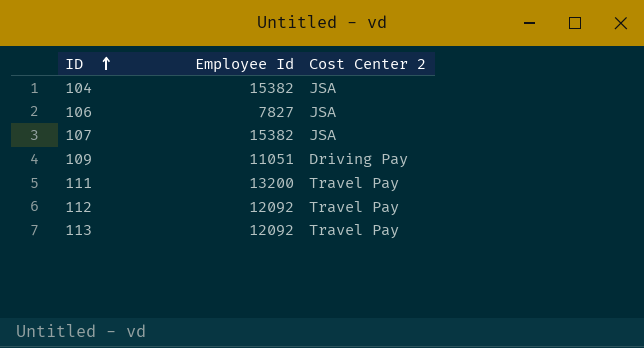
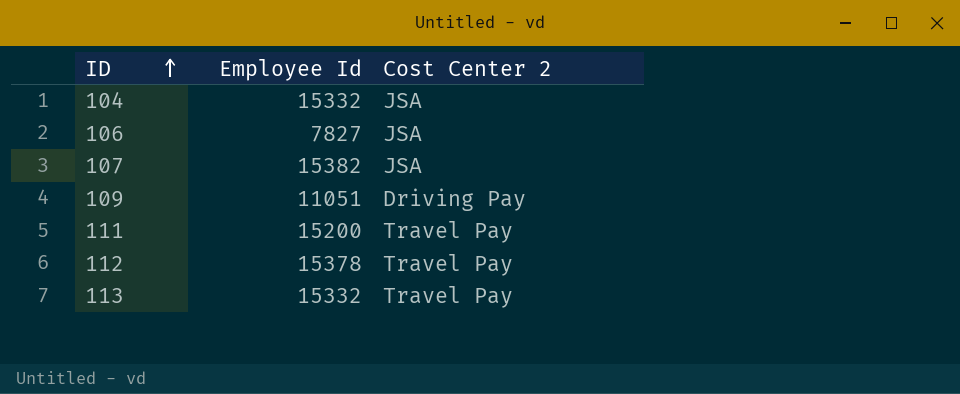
104 | Employee Id: 15382 -> 15332
111 | Employee Id: 13200 -> 15200
112 | Employee Id: 12092 -> 15378
113 | Employee Id: 12092 -> 15332

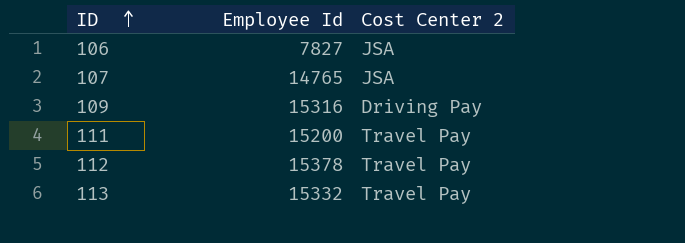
row 104: 15332 | JSA -> none
107 | Employee Id: 15382 -> 14765
109 | Employee Id: 11051 -> 15316

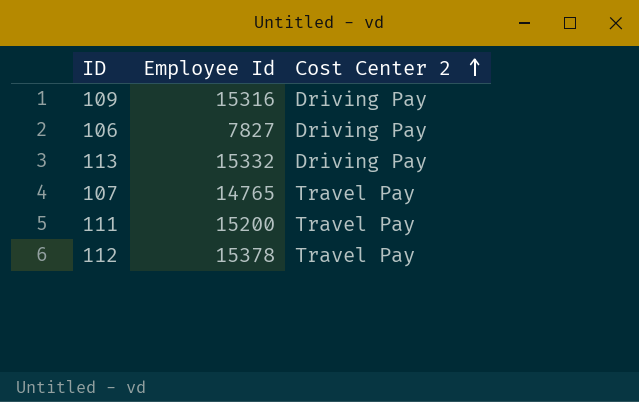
row order: ID ascending -> Cost Center 2 ascending
106 | Cost Center 2: JSA -> Driving Pay
113 | Cost Center 2: Travel Pay -> Driving Pay
107 | Cost Center 2: JSA -> Travel Pay

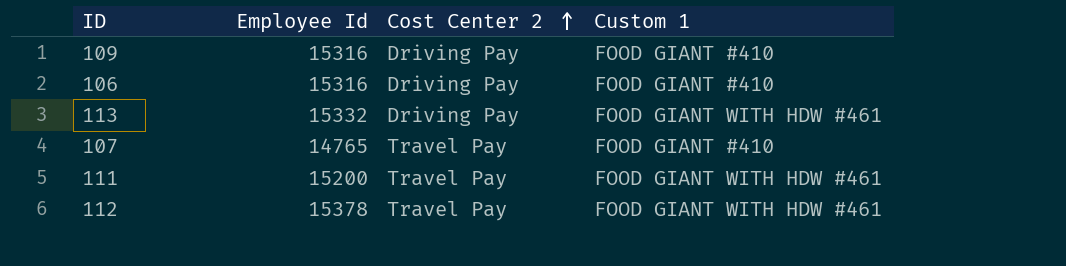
column Custom 1 | position: none -> 4
106 | Employee Id: 7827 -> 15316

